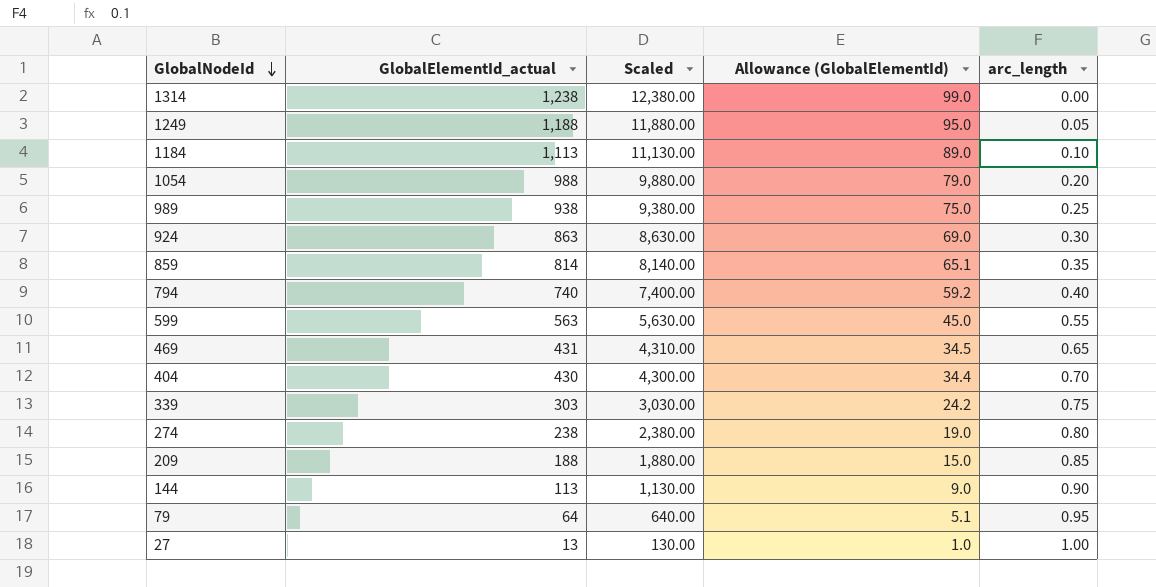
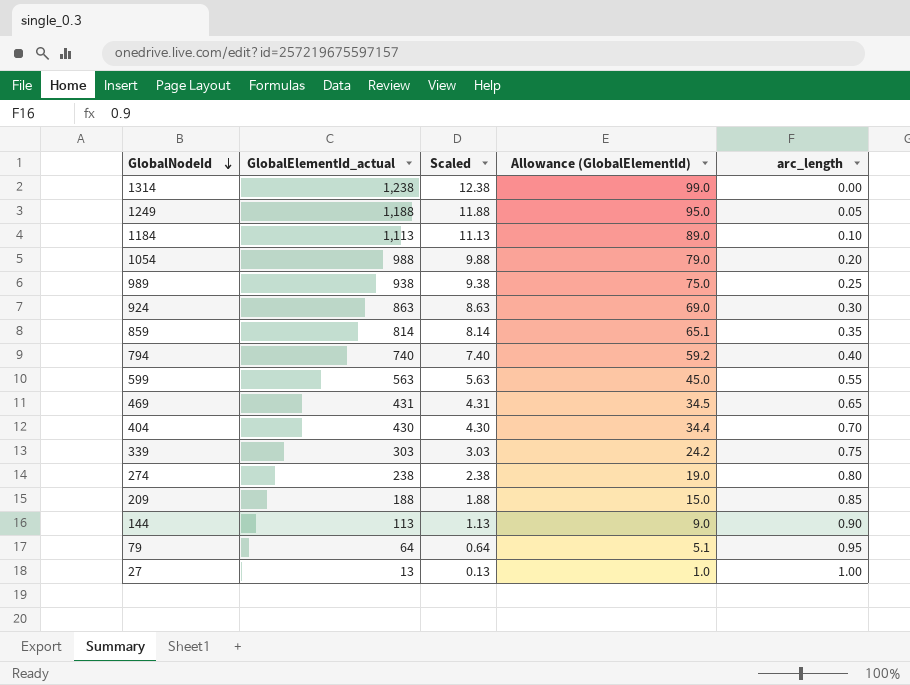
column Scaled | formula: [GlobalElementId_actual] * 10 -> [GlobalElementId_actual] * 0.01

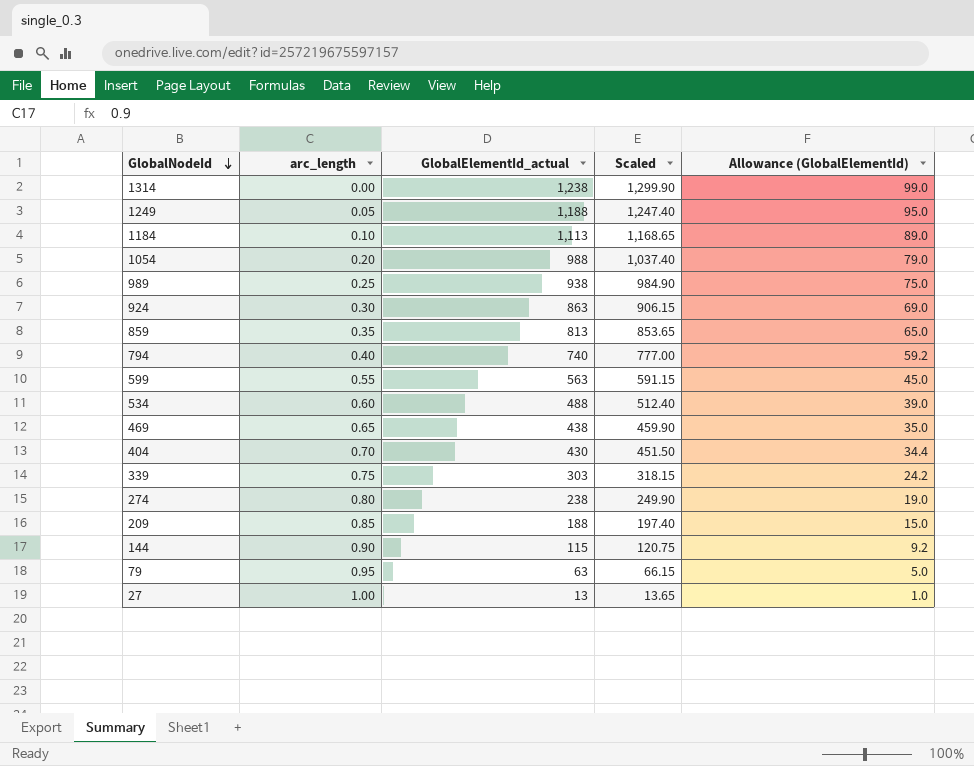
column arc_length | position: 5 -> 2
column Scaled | formula: [GlobalElementId_actual] * 0.01 -> [GlobalElementId_actual] * 1.05
859 | GlobalElementId_actual: 814 -> 813
859 | Allowance (GlobalElementId): 65.1 -> 65.0
row 534: none -> 0.60 | 488 | 512.40 | 39.0
469 | GlobalElementId_actual: 431 -> 438
469 | Allowance (GlobalElementId): 34.5 -> 35.0
144 | GlobalElementId_actual: 113 -> 115
144 | Allowance (GlobalElementId): 9.0 -> 9.2
79 | GlobalElementId_actual: 64 -> 63
79 | Allowance (GlobalElementId): 5.1 -> 5.0

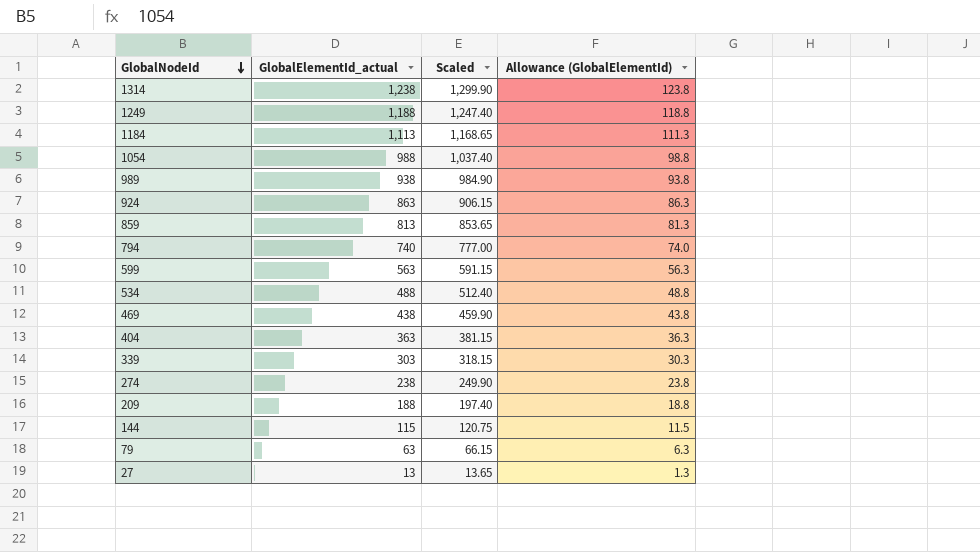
column arc_length | position: 2 -> none
column Allowance (GlobalElementId) | formula: [GlobalElementId_actual] * 0.08 -> [GlobalElementId_actual] * 0.1
404 | GlobalElementId_actual: 430 -> 363
404 | Scaled: 451.50 -> 381.15

